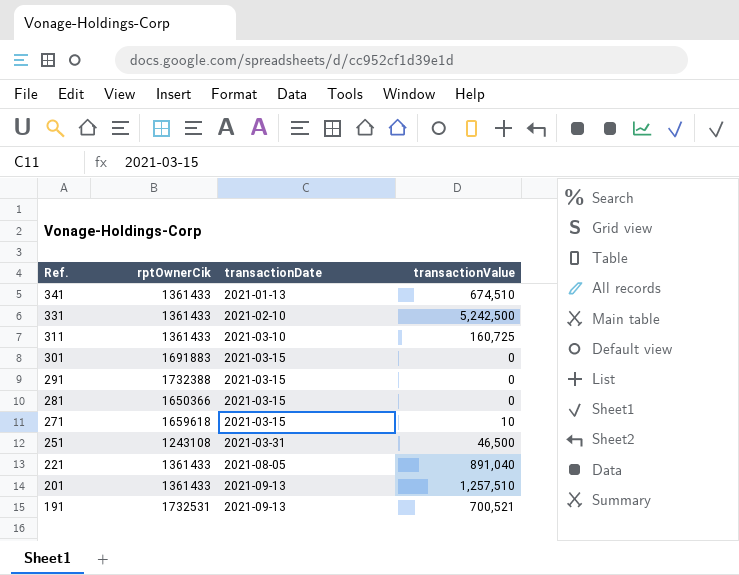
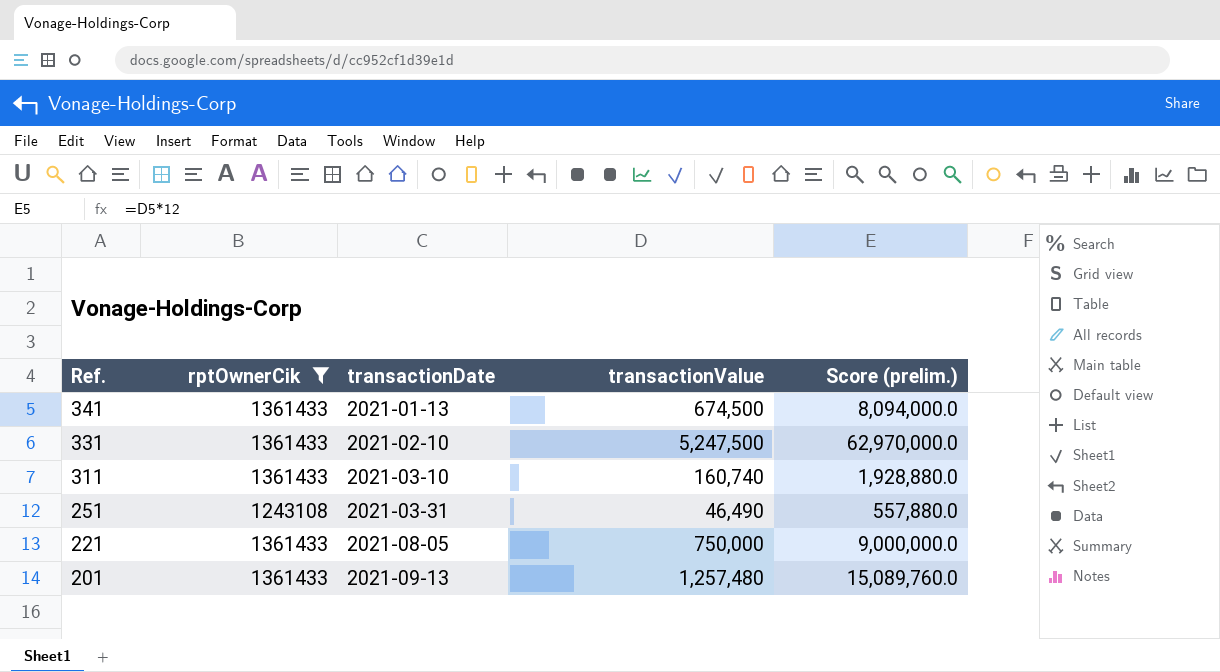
filter: none -> rptOwnerCik <= 1361433
column Score (prelim.) | formula: none -> [transactionValue] * 12
341 | transactionValue: 674,510 -> 674,500
331 | transactionValue: 5,242,500 -> 5,247,500
311 | transactionValue: 160,725 -> 160,740
251 | transactionValue: 46,500 -> 46,490
221 | transactionValue: 891,040 -> 750,000
201 | transactionValue: 1,257,510 -> 1,257,480

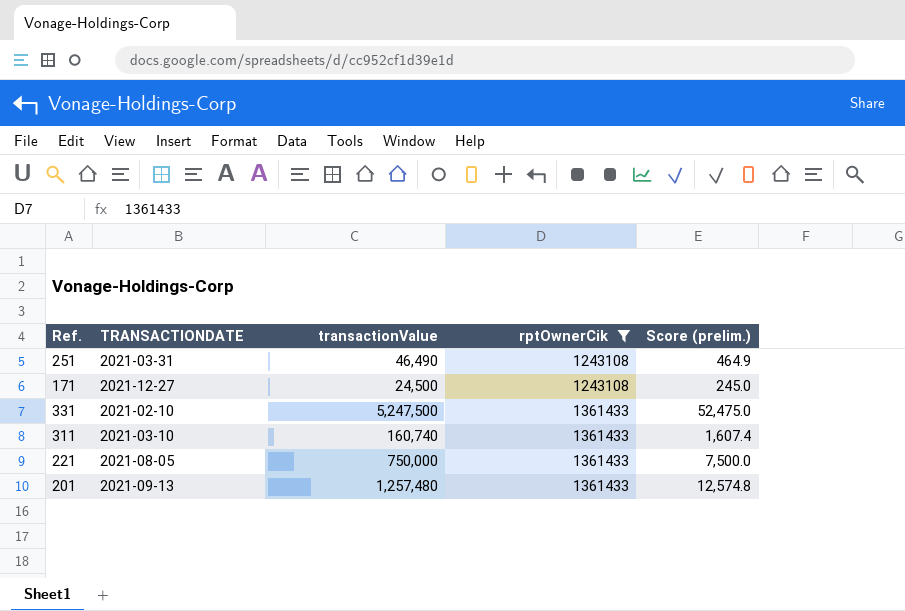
row order: Ref. descending -> rptOwnerCik ascending
column name: transactionDate -> TRANSACTIONDATE
column rptOwnerCik | position: 2 -> 4
column Score (prelim.) | formula: [transactionValue] * 12 -> [transactionValue] * 0.01
row 341: 1361433 | 2021-01-13 | 674,500 | 8,094,000.0 -> none
row 171: none -> 2021-12-27 | 24,500 | 1243108 | 245.0

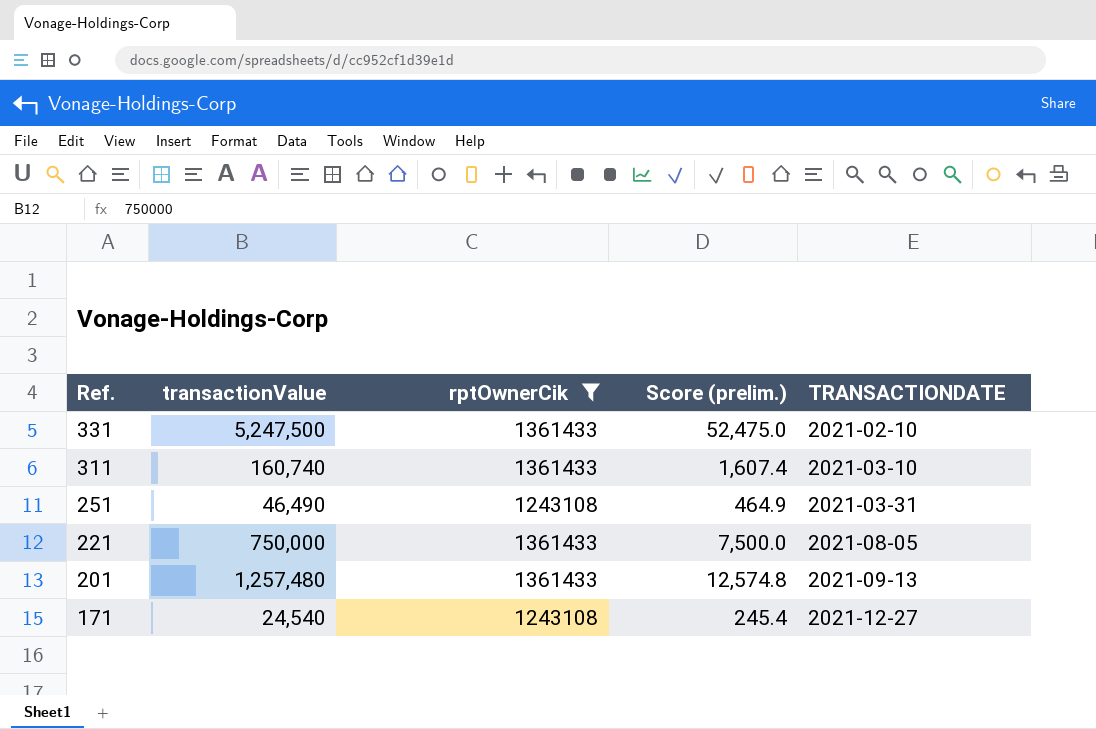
row order: rptOwnerCik ascending -> Ref. descending
column TRANSACTIONDATE | position: 2 -> 5
171 | transactionValue: 24,500 -> 24,540
171 | Score (prelim.): 245.0 -> 245.4

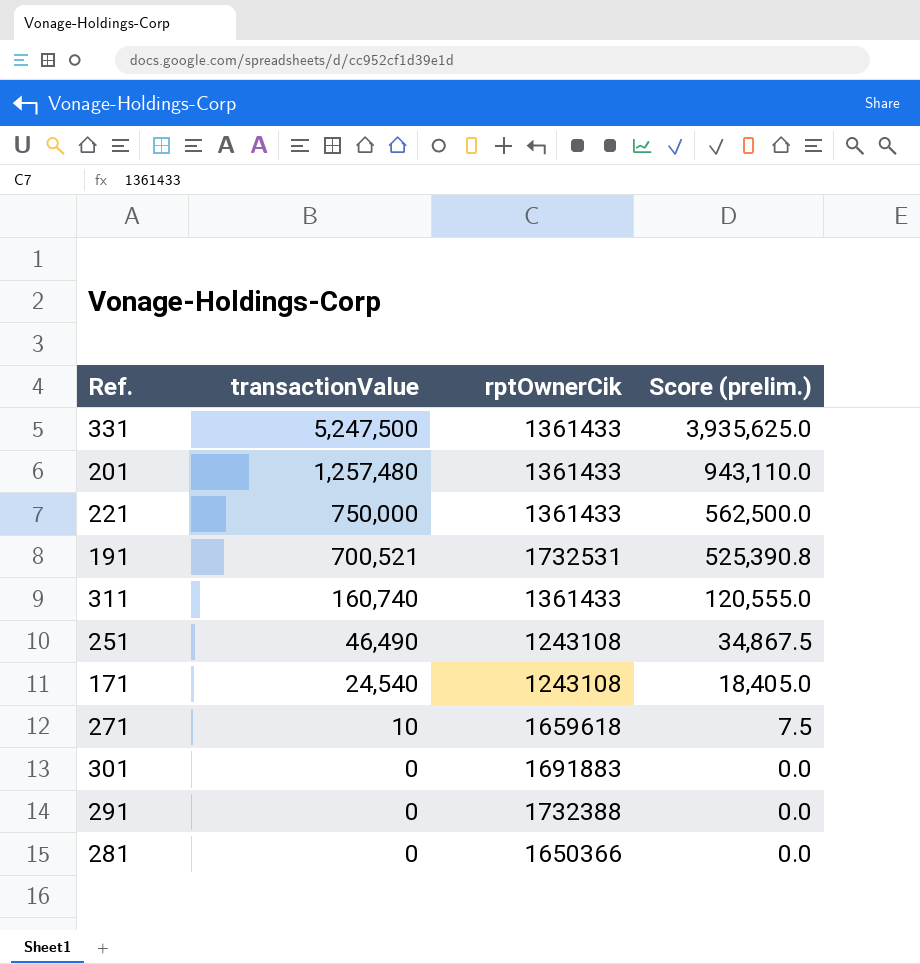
filter: rptOwnerCik <= 1361433 -> none
row order: Ref. descending -> transactionValue descending
column TRANSACTIONDATE | position: 5 -> none
column Score (prelim.) | formula: [transactionValue] * 0.01 -> [transactionValue] * 0.75

